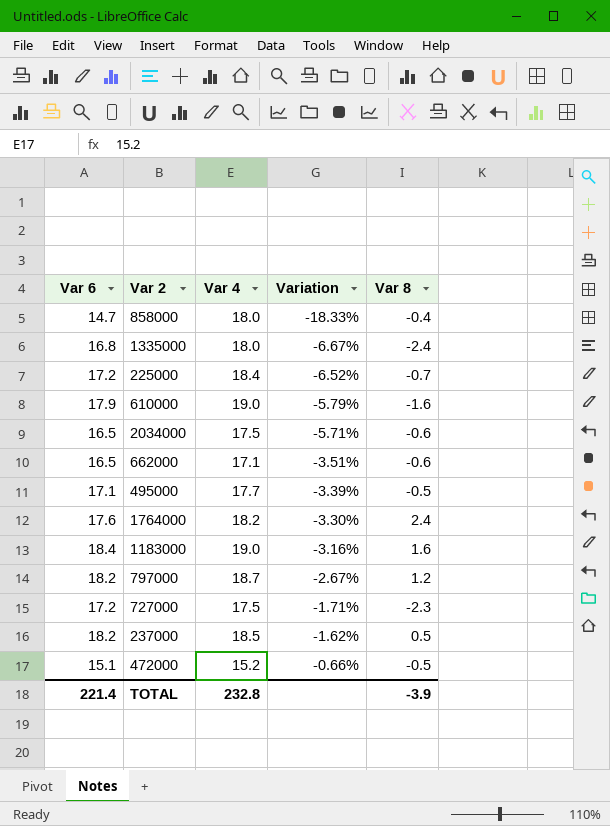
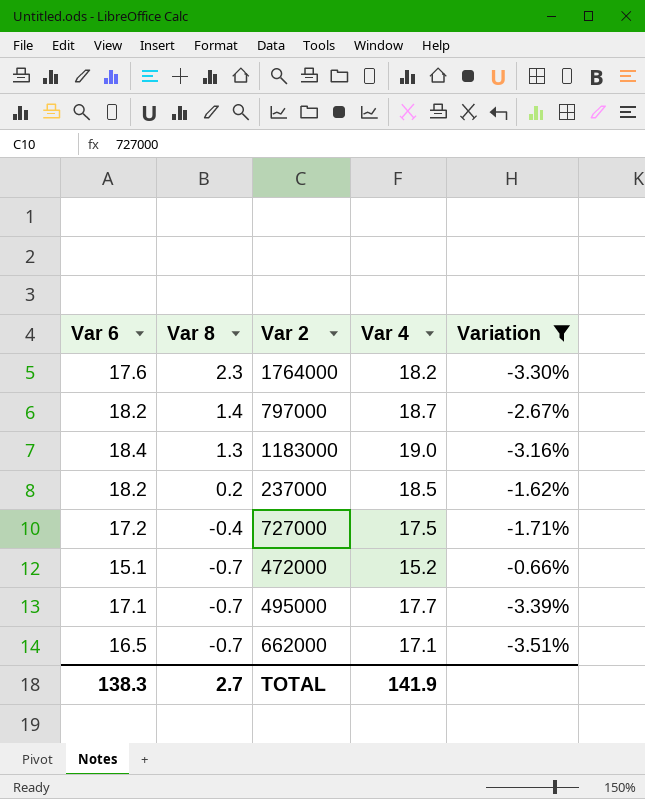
filter: none -> Variation >= -3.51%
row order: Variation ascending -> Var 8 descending
column Var 8 | position: 5 -> 2
1764000 | Var 8: 2.4 -> 2.3
797000 | Var 8: 1.2 -> 1.4
1183000 | Var 8: 1.6 -> 1.3
237000 | Var 8: 0.5 -> 0.2
727000 | Var 8: -2.3 -> -0.4
472000 | Var 8: -0.5 -> -0.7
495000 | Var 8: -0.5 -> -0.7
662000 | Var 8: -0.6 -> -0.7
TOTAL | Var 6: 221.4 -> 138.3
TOTAL | Var 8: -3.9 -> 2.7
TOTAL | Var 4: 232.8 -> 141.9

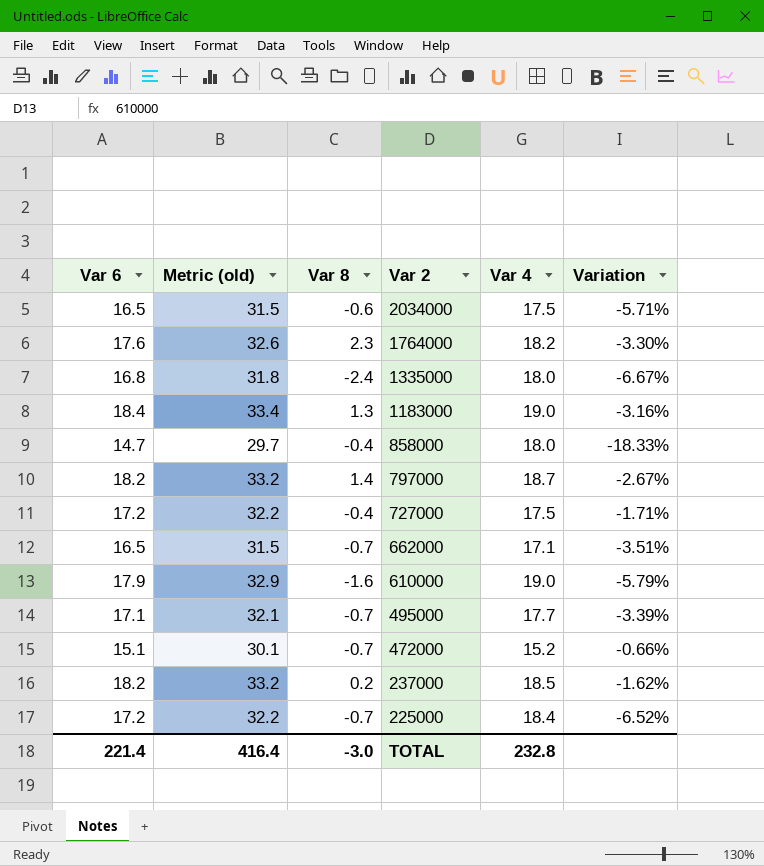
filter: Variation >= -3.51% -> none
row order: Var 8 descending -> Var 2 descending
column Metric (old) | formula: none -> [Var 6] + 15
TOTAL | Var 6: 138.3 -> 221.4
TOTAL | Var 8: 2.7 -> -3.0
TOTAL | Var 4: 141.9 -> 232.8

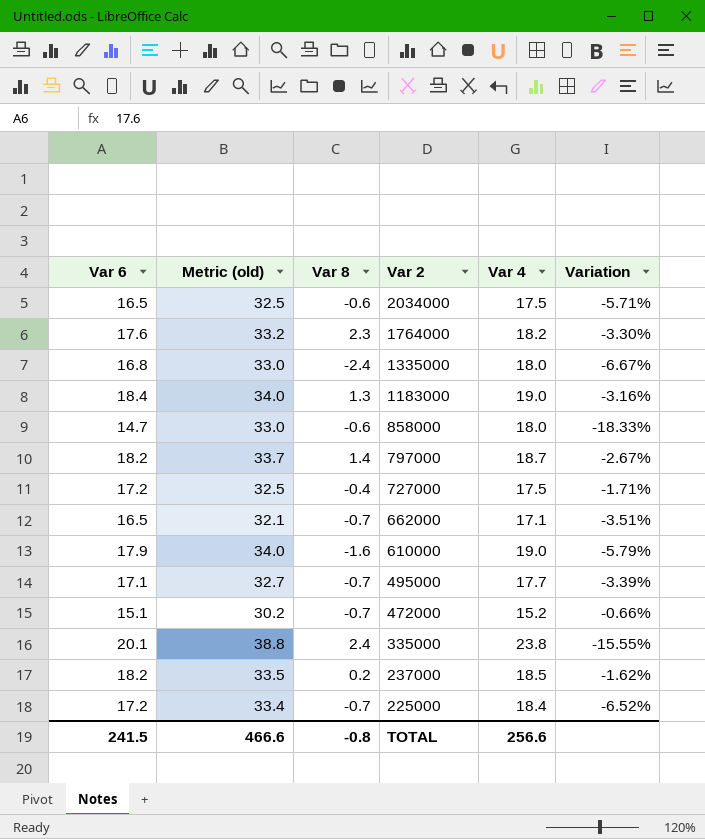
column Metric (old) | formula: [Var 6] + 15 -> [Var 4] + 15
858000 | Var 8: -0.4 -> -0.6
row 335000: none -> 20.1 | 38.8 | 2.4 | 23.8 | -15.55%
TOTAL | Var 6: 221.4 -> 241.5
TOTAL | Metric (old): 416.4 -> 466.6
TOTAL | Var 8: -3.0 -> -0.8
TOTAL | Var 4: 232.8 -> 256.6

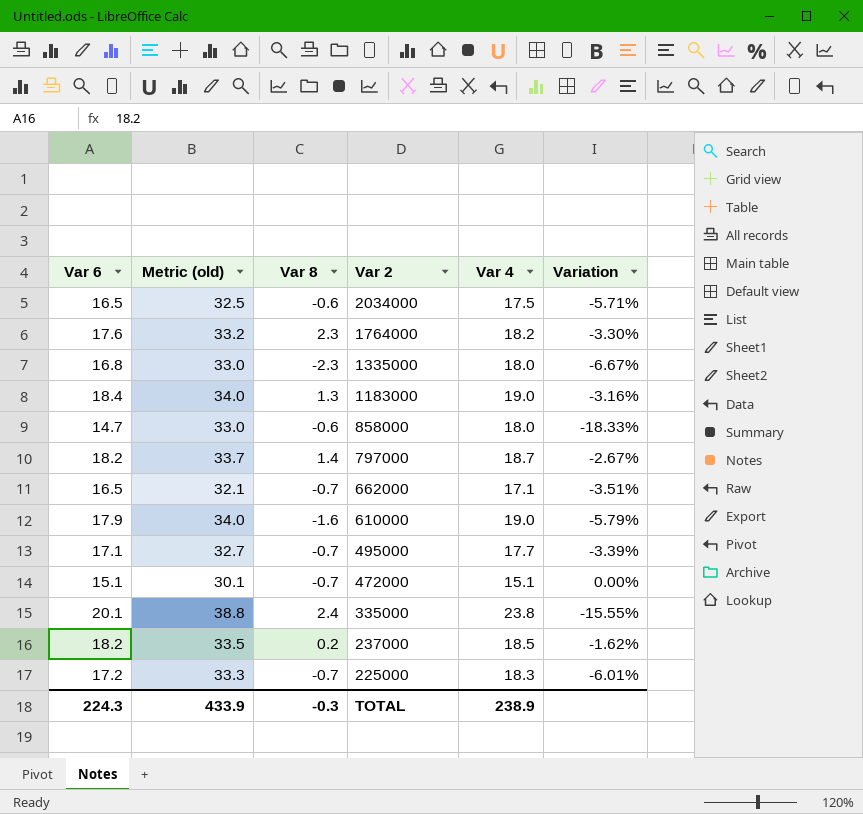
row 727000: 17.2 | 32.5 | -0.4 | 17.5 | -1.71% -> none
1335000 | Var 8: -2.4 -> -2.3
472000 | Metric (old): 30.2 -> 30.1
472000 | Var 4: 15.2 -> 15.1
472000 | Variation: -0.66% -> 0.00%
225000 | Metric (old): 33.4 -> 33.3
225000 | Var 4: 18.4 -> 18.3
225000 | Variation: -6.52% -> -6.01%
TOTAL | Var 6: 241.5 -> 224.3
TOTAL | Metric (old): 466.6 -> 433.9
TOTAL | Var 8: -0.8 -> -0.3
TOTAL | Var 4: 256.6 -> 238.9

